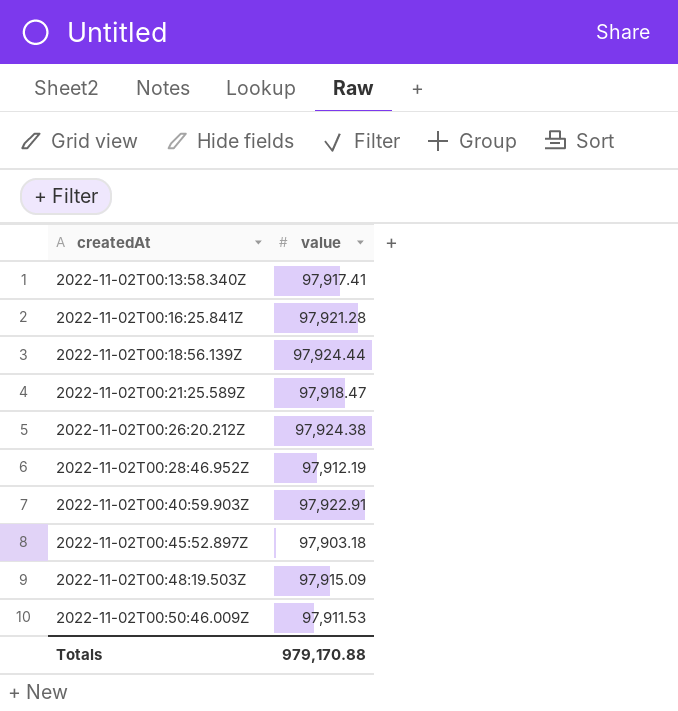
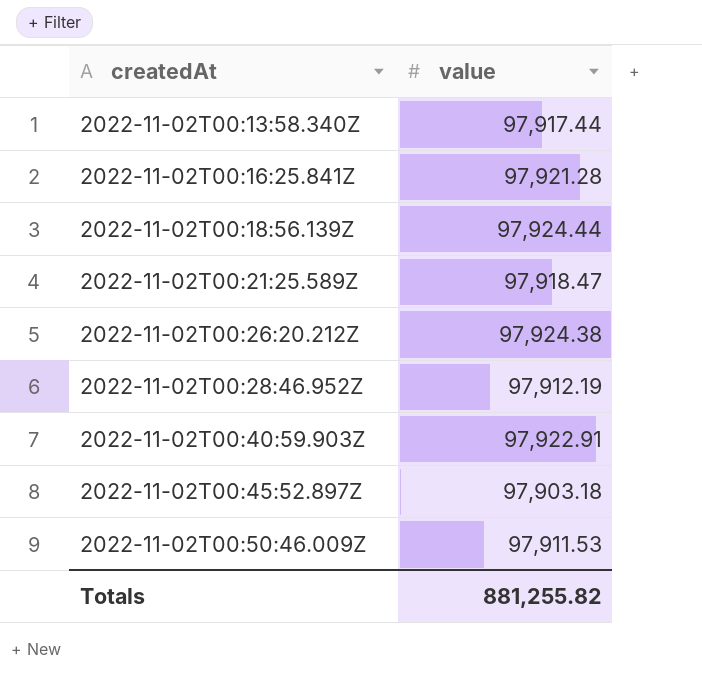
row 2022-11-02T00:48:19.503Z: 97,915.09 -> none
2022-11-02T00:13:58.340Z | value: 97,917.41 -> 97,917.44
Totals | value: 979,170.88 -> 881,255.82

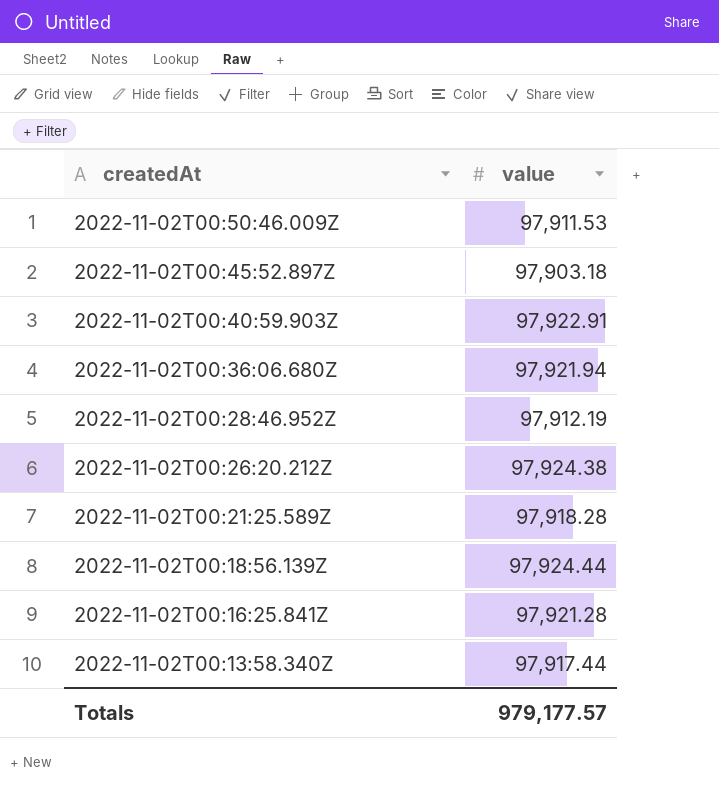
row order: createdAt ascending -> createdAt descending
row 2022-11-02T00:36:06.680Z: none -> 97,921.94
2022-11-02T00:21:25.589Z | value: 97,918.47 -> 97,918.28
Totals | value: 881,255.82 -> 979,177.57

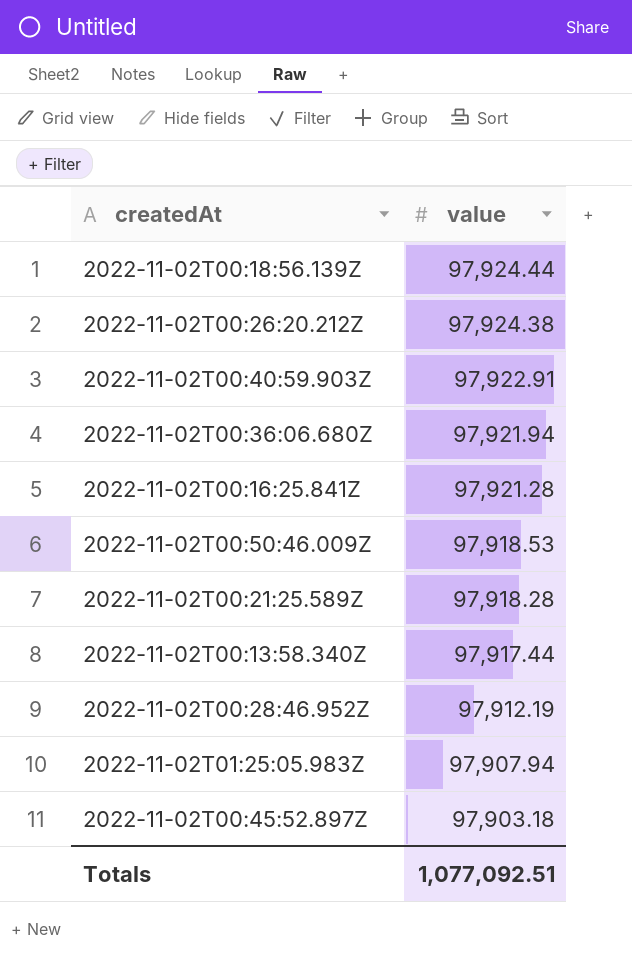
row order: createdAt descending -> value descending
2022-11-02T00:50:46.009Z | value: 97,911.53 -> 97,918.53
row 2022-11-02T01:25:05.983Z: none -> 97,907.94
Totals | value: 979,177.57 -> 1,077,092.51

